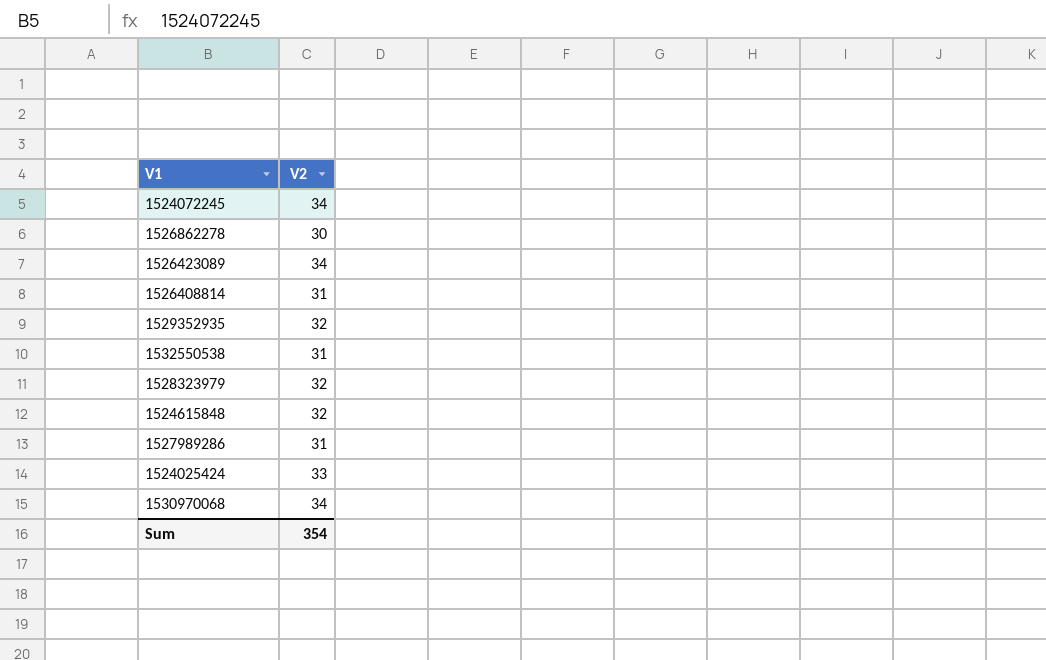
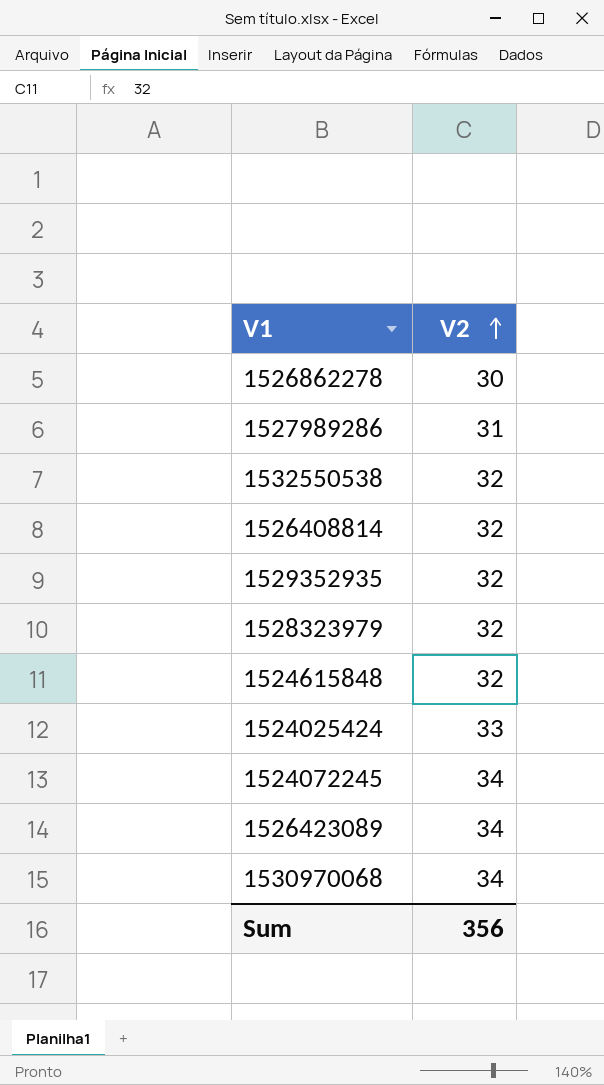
row order: none -> V2 ascending
1532550538 | V2: 31 -> 32
1526408814 | V2: 31 -> 32
Sum | V2: 354 -> 356

